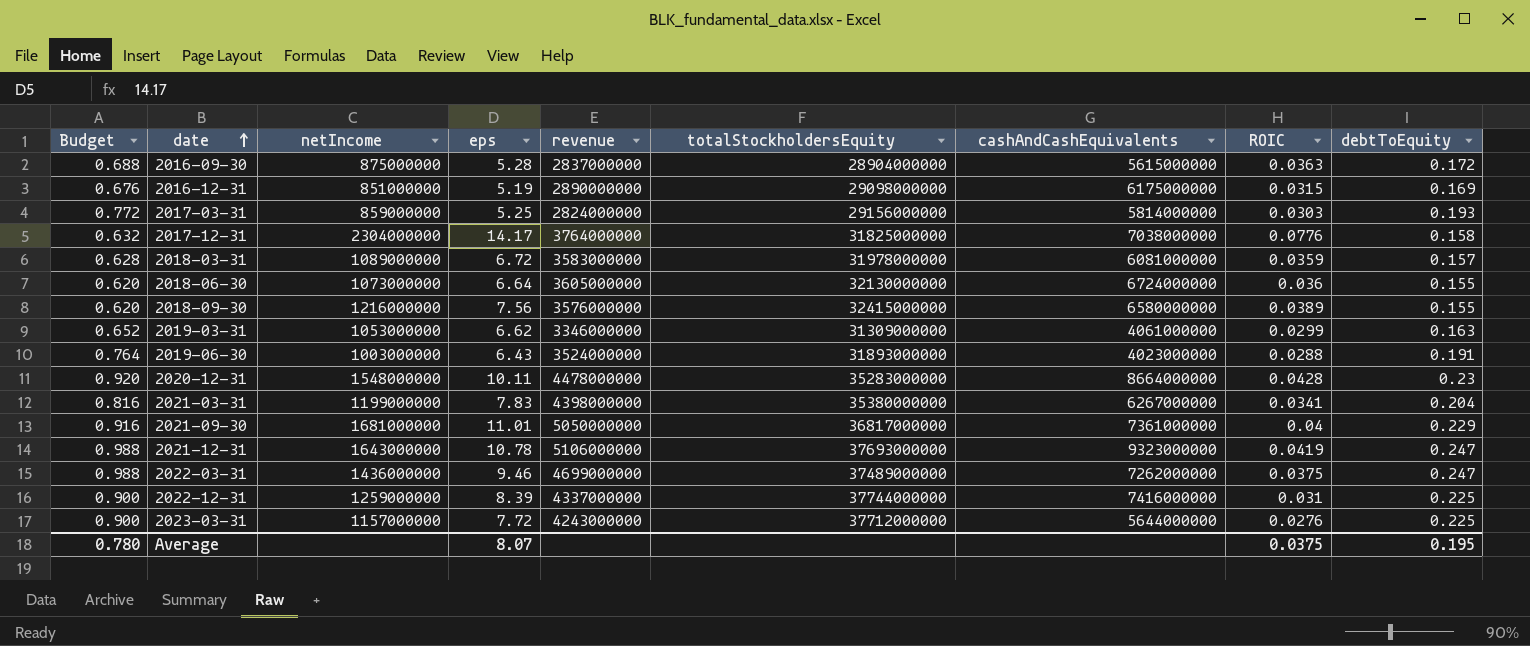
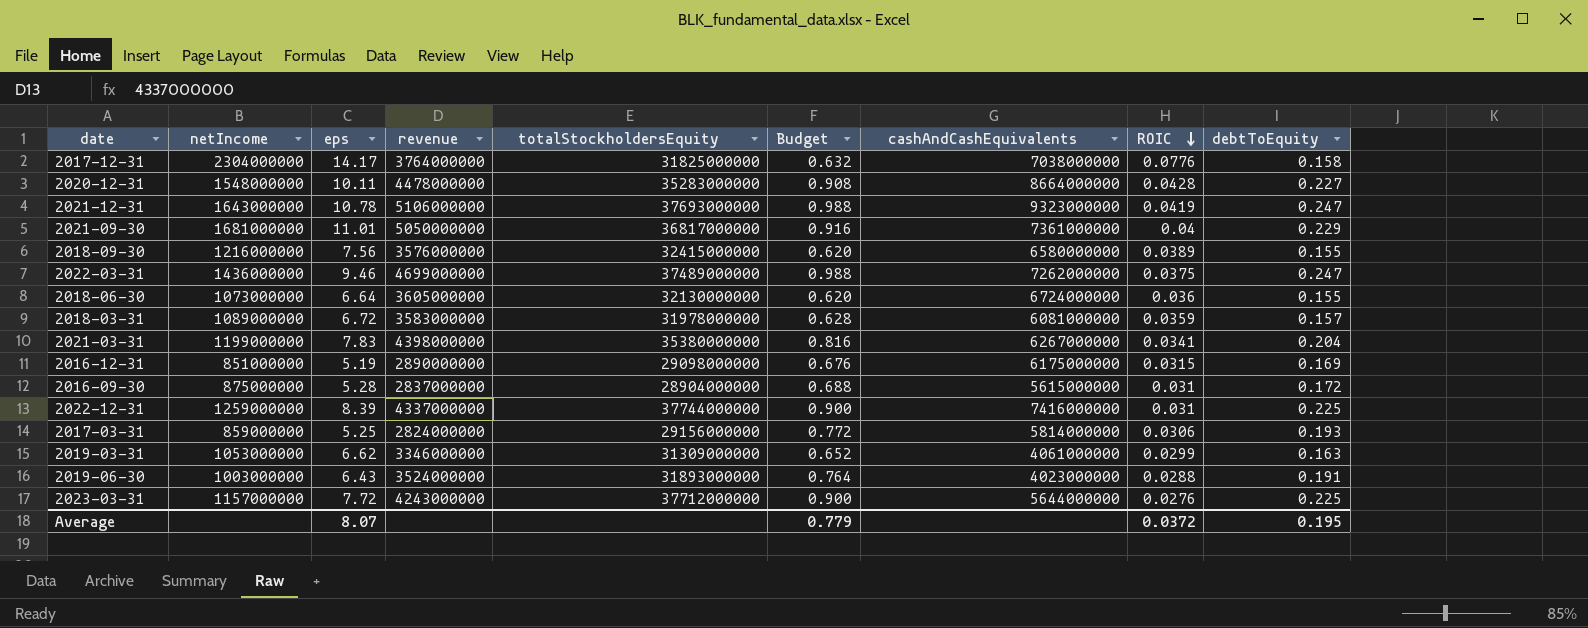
row order: date ascending -> ROIC descending
column Budget | position: 1 -> 6
2020-12-31 | Budget: 0.920 -> 0.908
2020-12-31 | debtToEquity: 0.23 -> 0.227
2016-09-30 | ROIC: 0.0363 -> 0.031
2017-03-31 | ROIC: 0.0303 -> 0.0306
Average | Budget: 0.780 -> 0.779
Average | ROIC: 0.0375 -> 0.0372

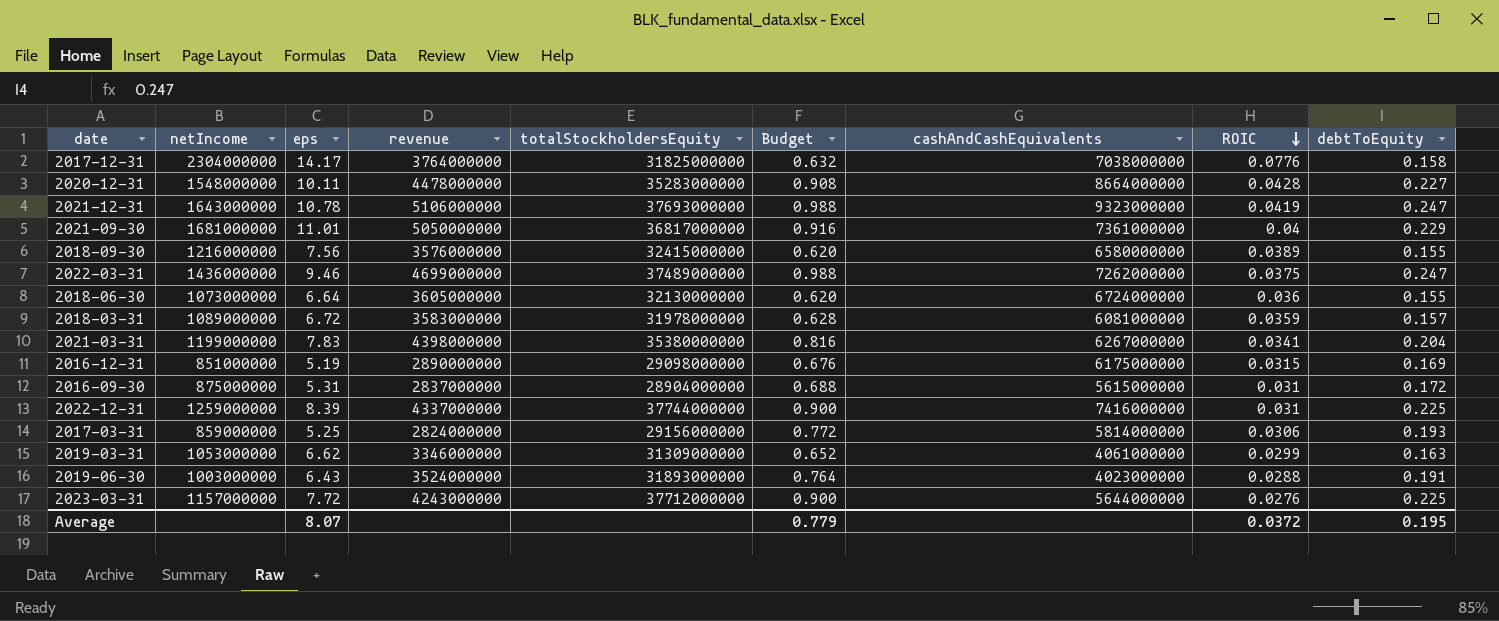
2016-09-30 | eps: 5.28 -> 5.31

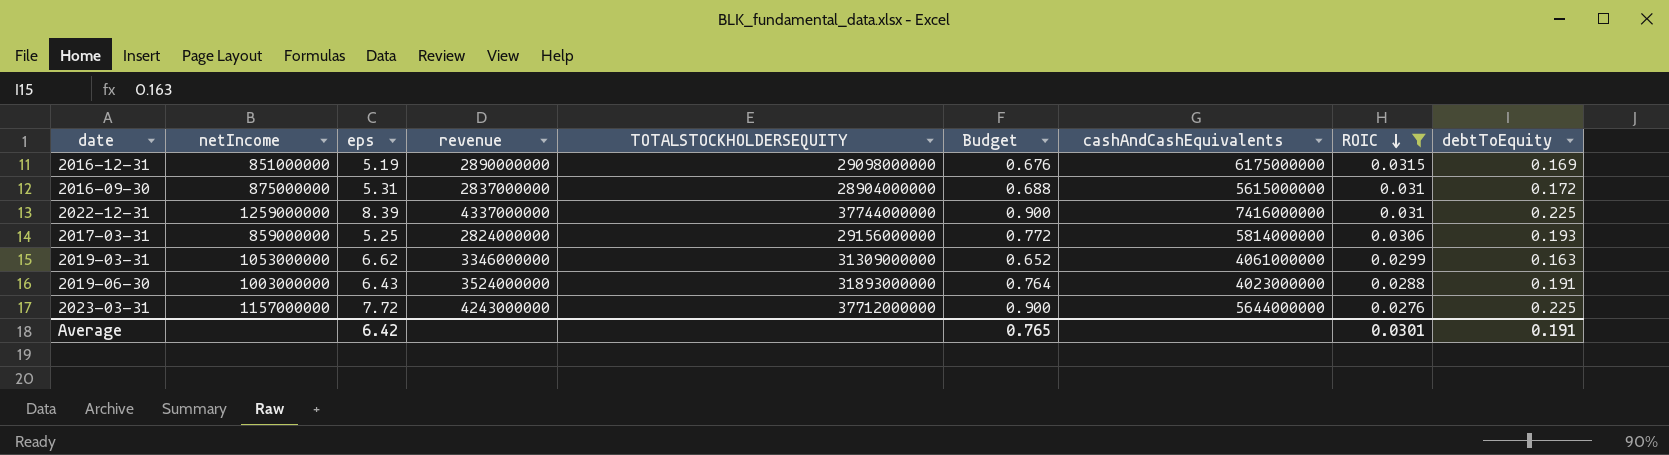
filter: none -> ROIC <= 0.0315
column name: totalStockholdersEquity -> TOTALSTOCKHOLDERSEQUITY
Average | eps: 8.07 -> 6.42
Average | Budget: 0.779 -> 0.765
Average | ROIC: 0.0372 -> 0.0301
Average | debtToEquity: 0.195 -> 0.191

